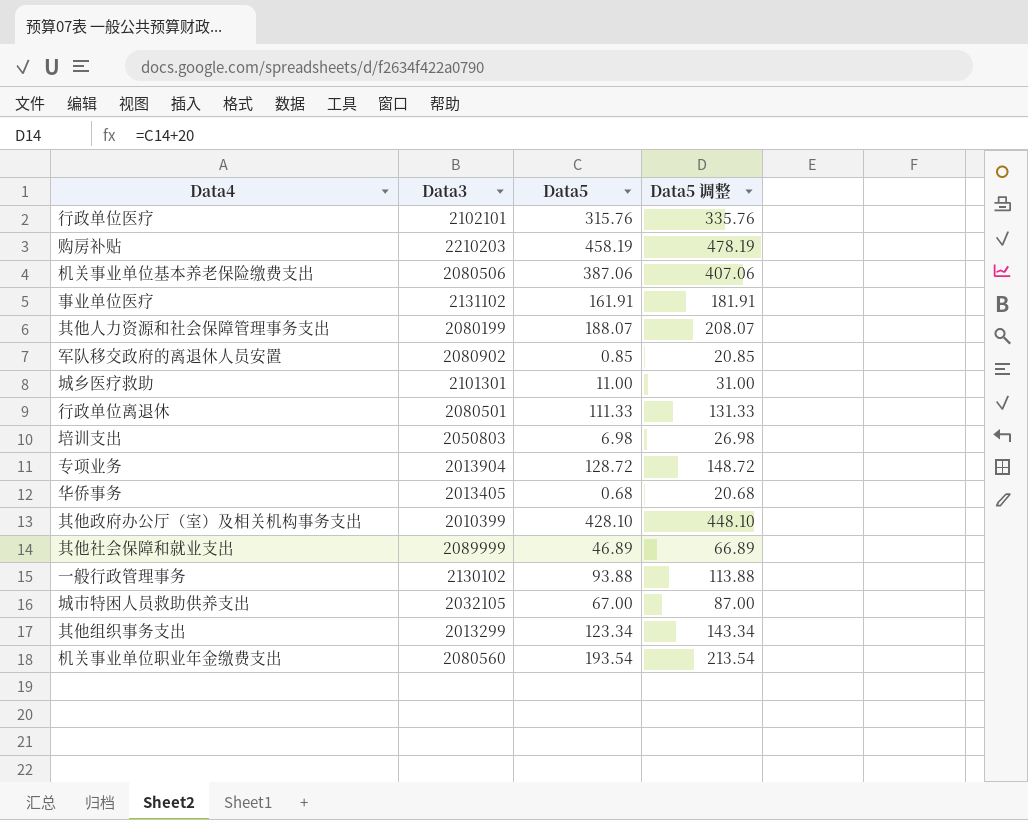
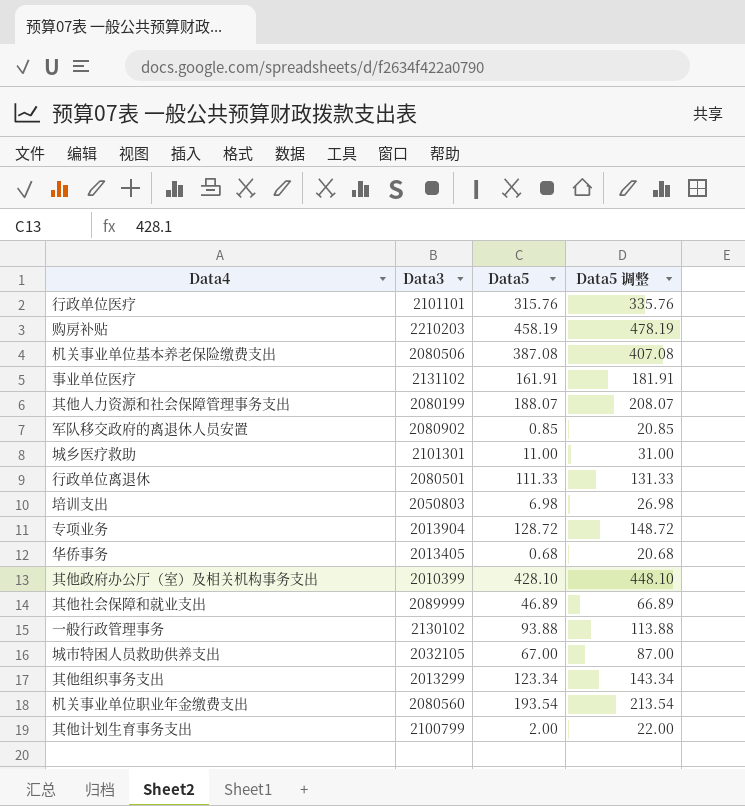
行政单位医疗 | Data3: 2102101 -> 2101101
机关事业单位基本养老保险缴费支出 | Data5: 387.06 -> 387.08
机关事业单位基本养老保险缴费支出 | Data5 调整: 407.06 -> 407.08
row 其他计划生育事务支出: none -> 2100799 | 2.00 | 22.00

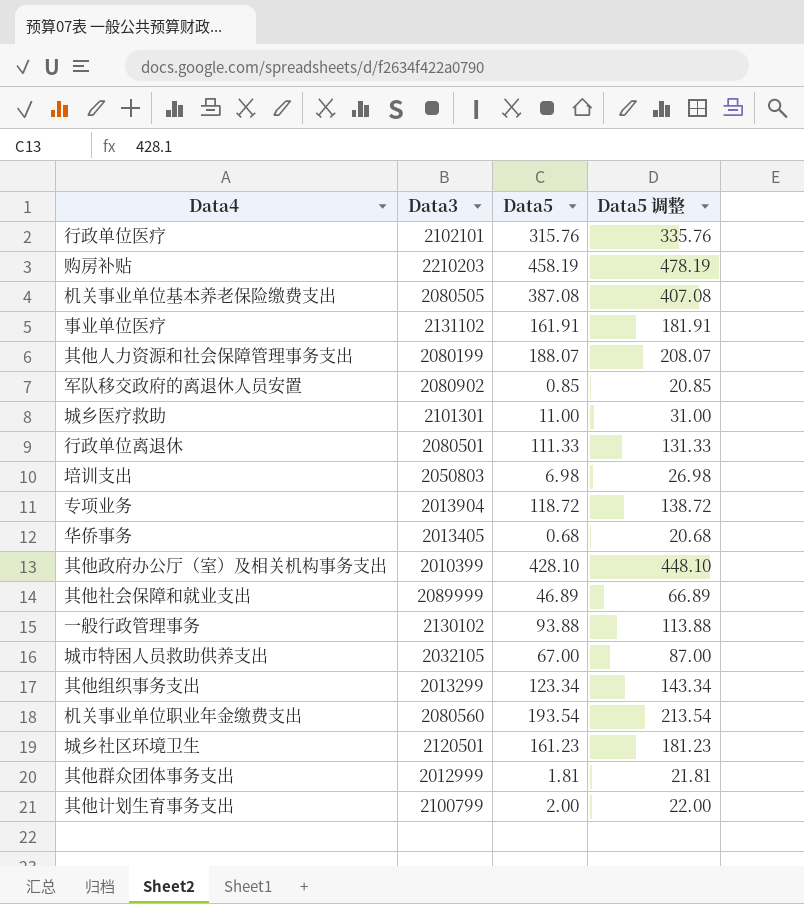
行政单位医疗 | Data3: 2101101 -> 2102101
机关事业单位基本养老保险缴费支出 | Data3: 2080506 -> 2080505
专项业务 | Data5: 128.72 -> 118.72
专项业务 | Data5 调整: 148.72 -> 138.72
row 城乡社区环境卫生: none -> 2120501 | 161.23 | 181.23
row 其他群众团体事务支出: none -> 2012999 | 1.81 | 21.81

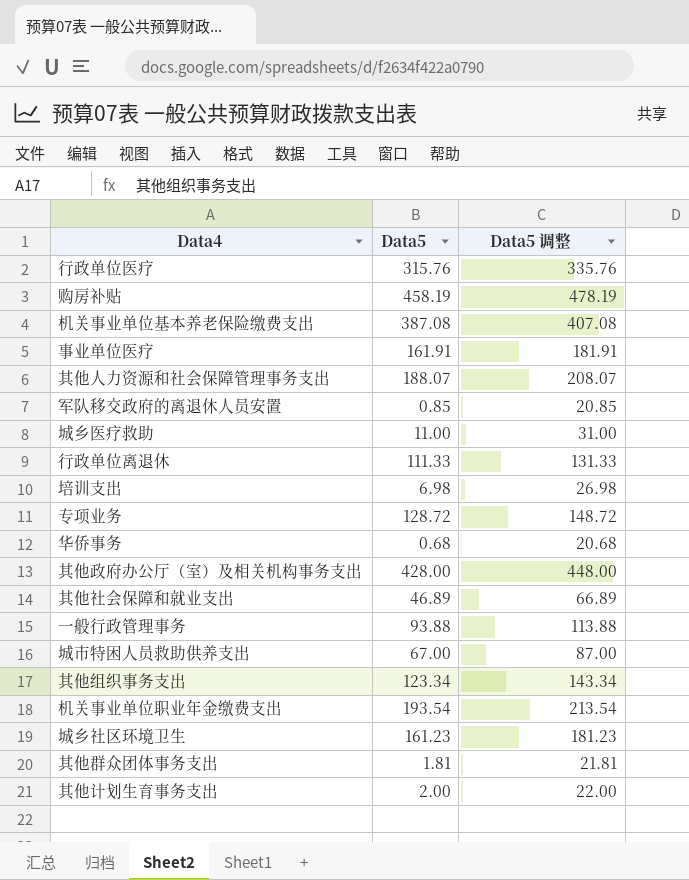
column Data3 | position: 2 -> none
专项业务 | Data5: 118.72 -> 128.72
专项业务 | Data5 调整: 138.72 -> 148.72
其他政府办公厅（室）及相关机构事务支出 | Data5: 428.10 -> 428.00
其他政府办公厅（室）及相关机构事务支出 | Data5 调整: 448.10 -> 448.00

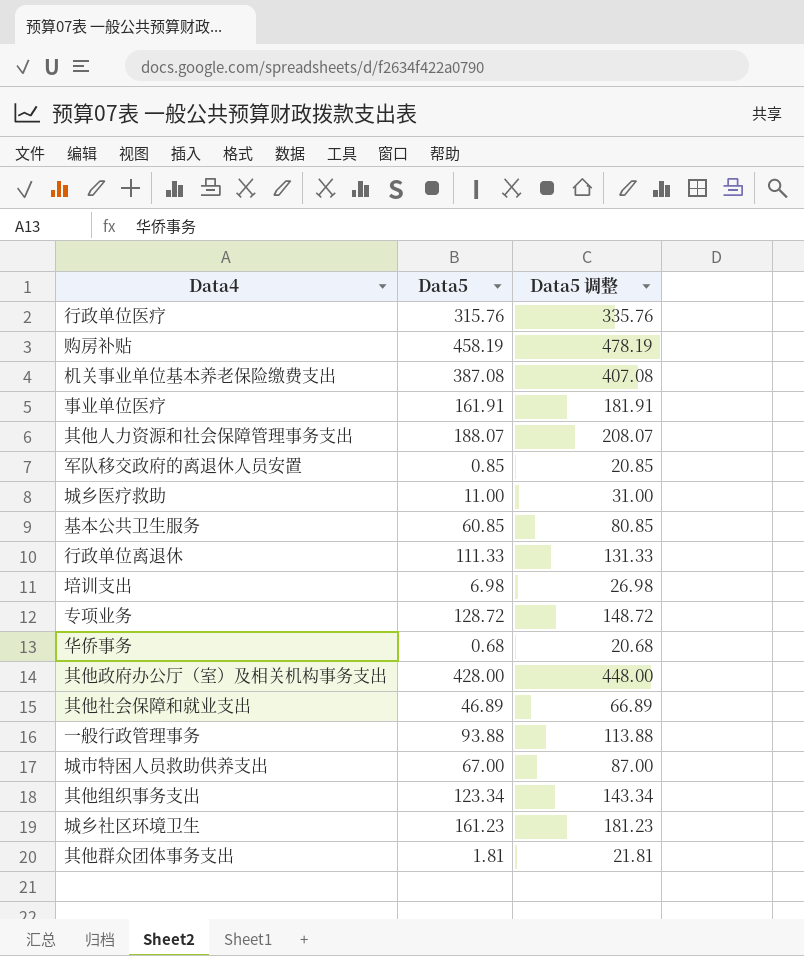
row 机关事业单位职业年金缴费支出: 193.54 | 213.54 -> none
row 其他计划生育事务支出: 2.00 | 22.00 -> none
row 基本公共卫生服务: none -> 60.85 | 80.85

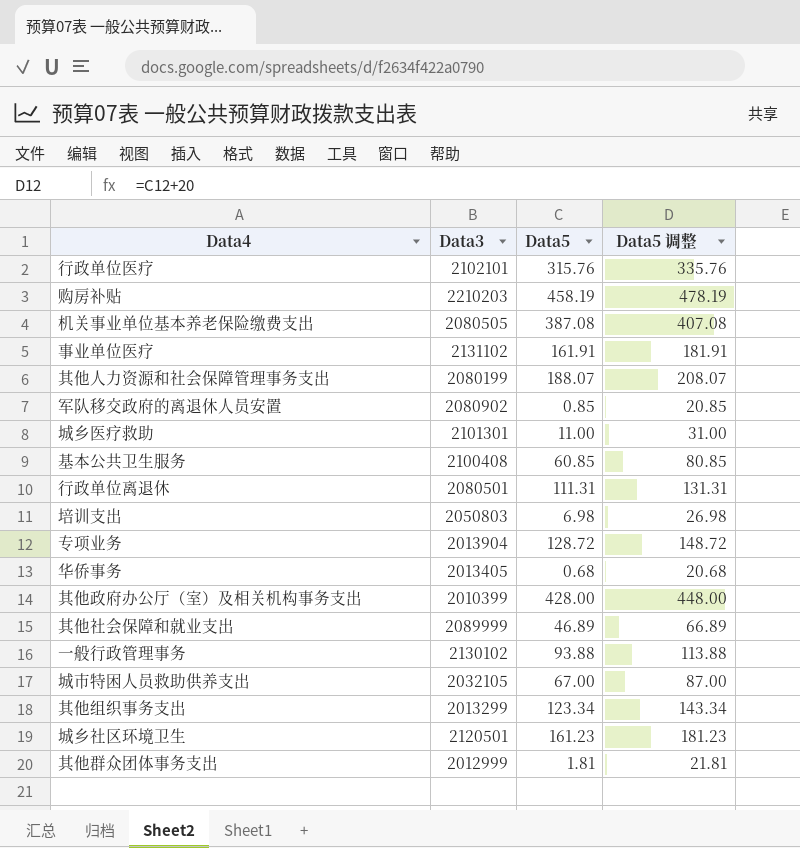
column Data3 | position: none -> 2
行政单位离退休 | Data5: 111.33 -> 111.31
行政单位离退休 | Data5 调整: 131.33 -> 131.31

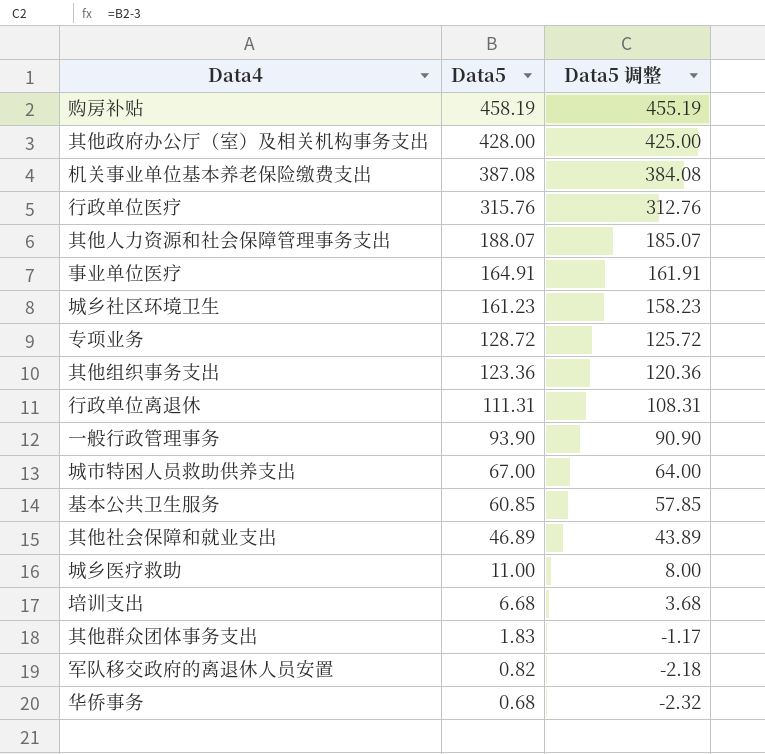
row order: none -> Data5 descending
column Data3 | position: 2 -> none
column Data5 调整 | formula: [Data5] + 20 -> [Data5] - 3
事业单位医疗 | Data5: 161.91 -> 164.91
其他组织事务支出 | Data5: 123.34 -> 123.36
一般行政管理事务 | Data5: 93.88 -> 93.90
培训支出 | Data5: 6.98 -> 6.68
其他群众团体事务支出 | Data5: 1.81 -> 1.83
军队移交政府的离退休人员安置 | Data5: 0.85 -> 0.82

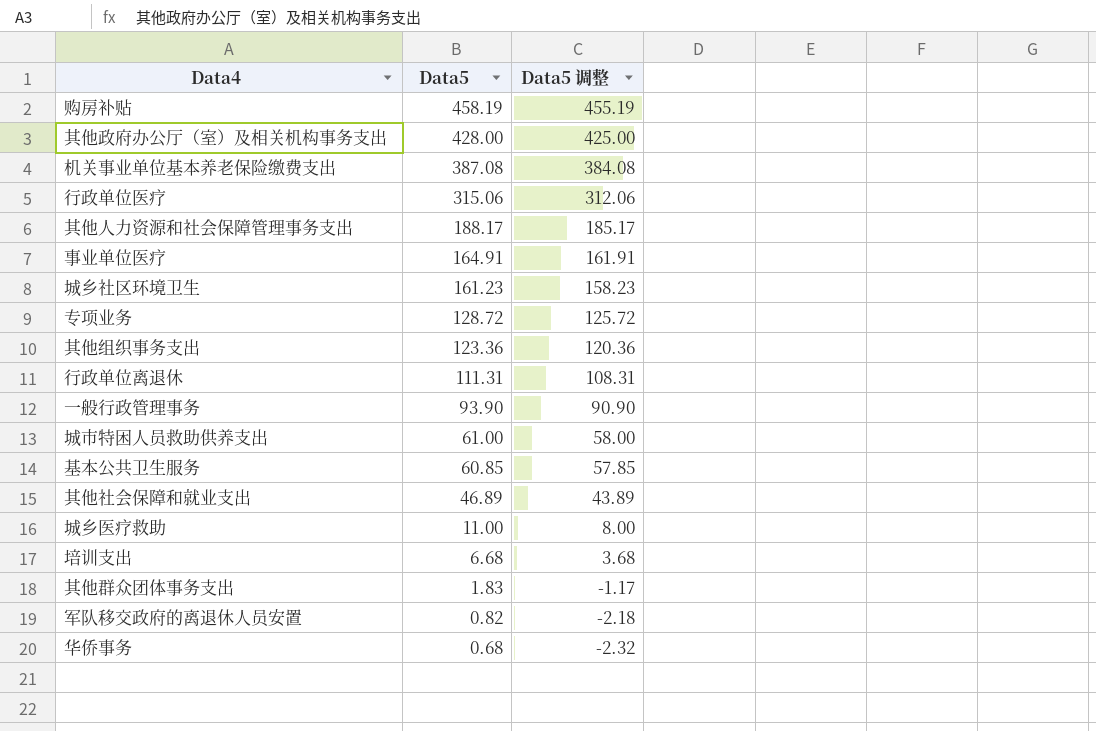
行政单位医疗 | Data5: 315.76 -> 315.06
行政单位医疗 | Data5 调整: 312.76 -> 312.06
其他人力资源和社会保障管理事务支出 | Data5: 188.07 -> 188.17
其他人力资源和社会保障管理事务支出 | Data5 调整: 185.07 -> 185.17
城市特困人员救助供养支出 | Data5: 67.00 -> 61.00
城市特困人员救助供养支出 | Data5 调整: 64.00 -> 58.00

